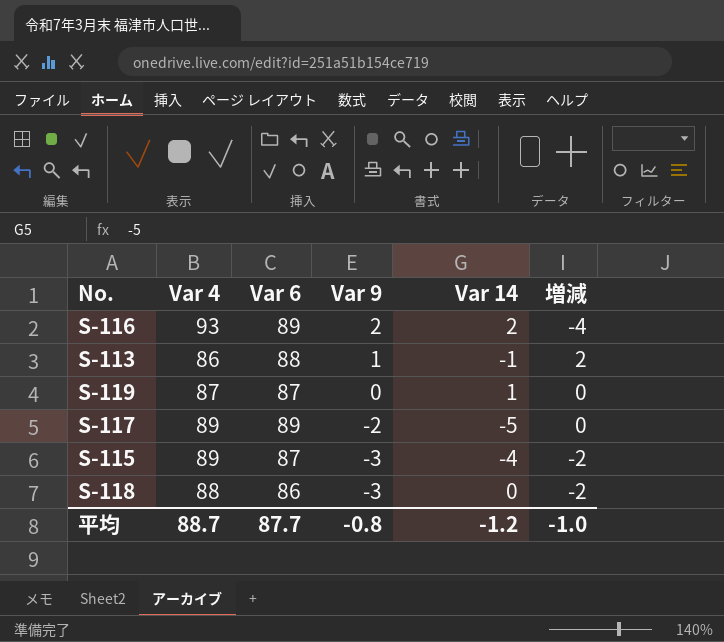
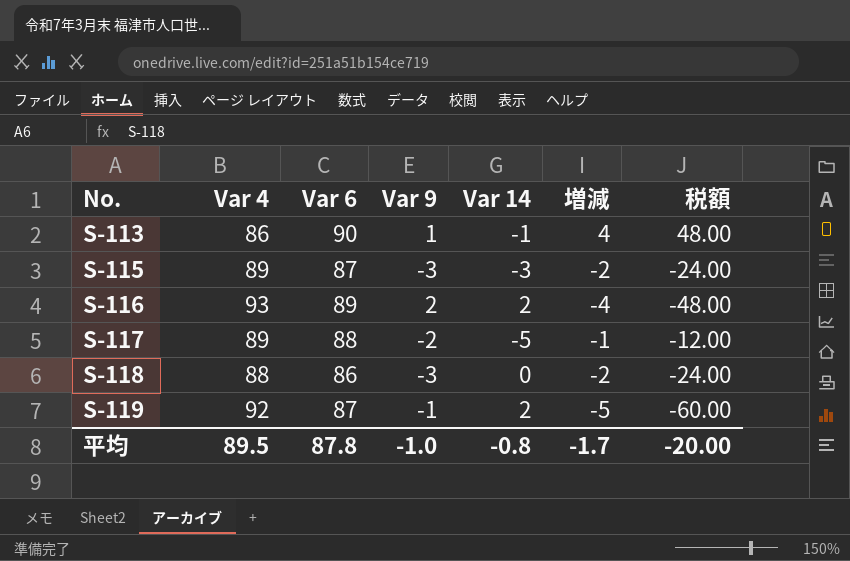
row order: Var 9 descending -> No. ascending
column 税額 | formula: none -> [増減] * 12
S-113 | Var 6: 88 -> 90
S-113 | 増減: 2 -> 4
S-115 | Var 14: -4 -> -3
S-117 | Var 6: 89 -> 88
S-117 | 増減: 0 -> -1
S-119 | Var 4: 87 -> 92
S-119 | Var 9: 0 -> -1
S-119 | Var 14: 1 -> 2
S-119 | 増減: 0 -> -5
平均 | Var 4: 88.7 -> 89.5
平均 | Var 6: 87.7 -> 87.8
平均 | Var 9: -0.8 -> -1.0
平均 | Var 14: -1.2 -> -0.8
平均 | 増減: -1.0 -> -1.7

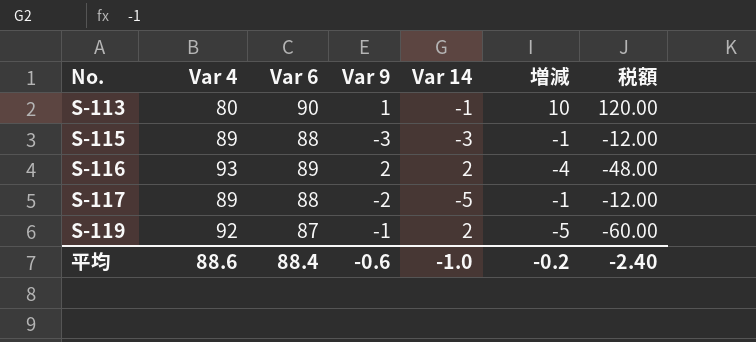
row S-118: 88 | 86 | -3 | 0 | -2 | -24.00 -> none
S-113 | Var 4: 86 -> 80
S-113 | 増減: 4 -> 10
S-113 | 税額: 48.00 -> 120.00
S-115 | Var 6: 87 -> 88
S-115 | 増減: -2 -> -1
S-115 | 税額: -24.00 -> -12.00
平均 | Var 4: 89.5 -> 88.6
平均 | Var 6: 87.8 -> 88.4
平均 | Var 9: -1.0 -> -0.6
平均 | Var 14: -0.8 -> -1.0
平均 | 増減: -1.7 -> -0.2
平均 | 税額: -20.00 -> -2.40

